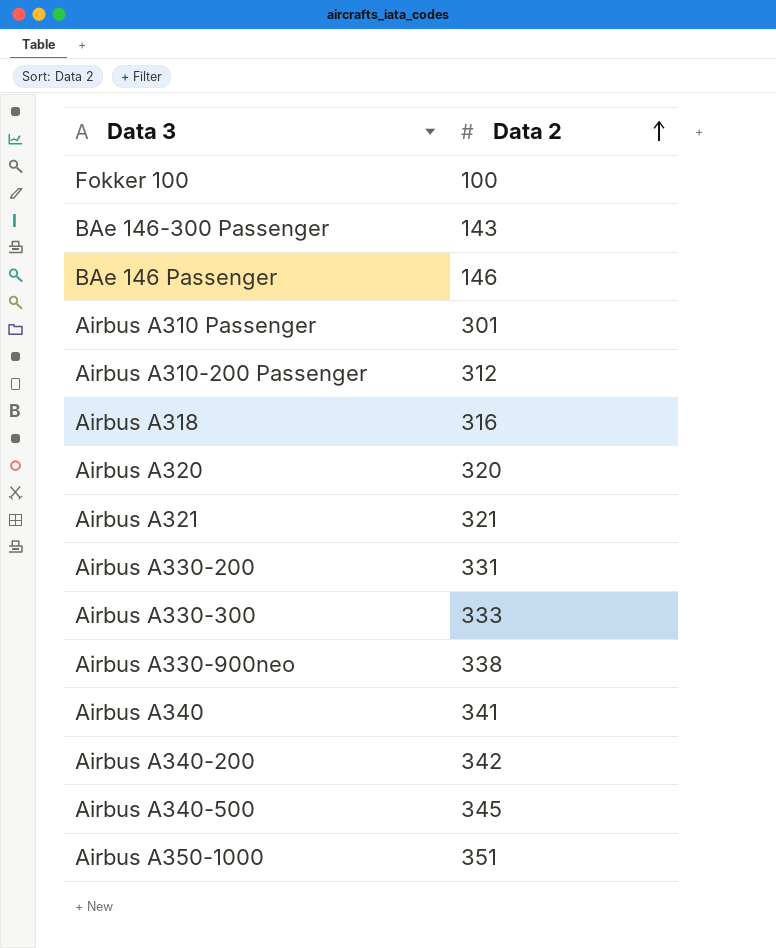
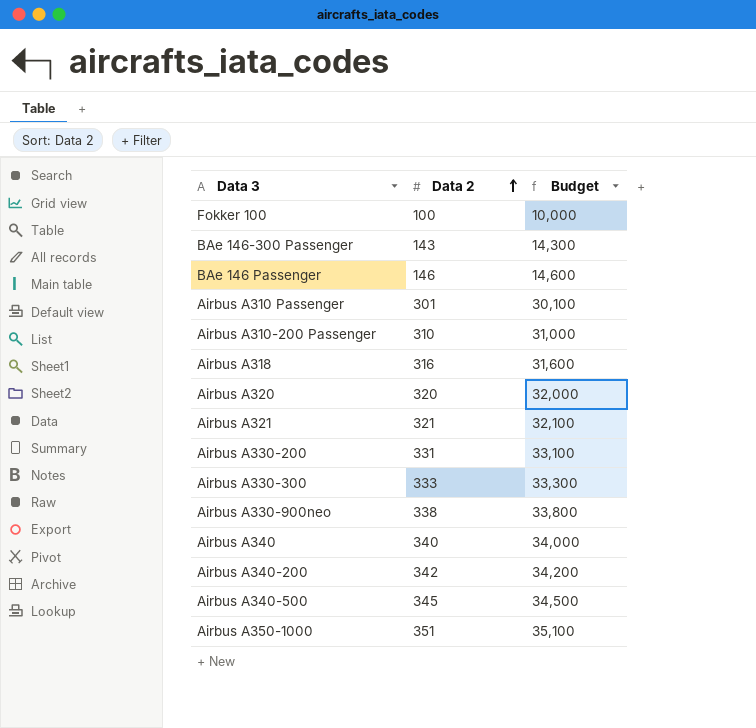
column Budget | formula: none -> [Data 2] * 100
Airbus A310-200 Passenger | Data 2: 312 -> 310
Airbus A340 | Data 2: 341 -> 340

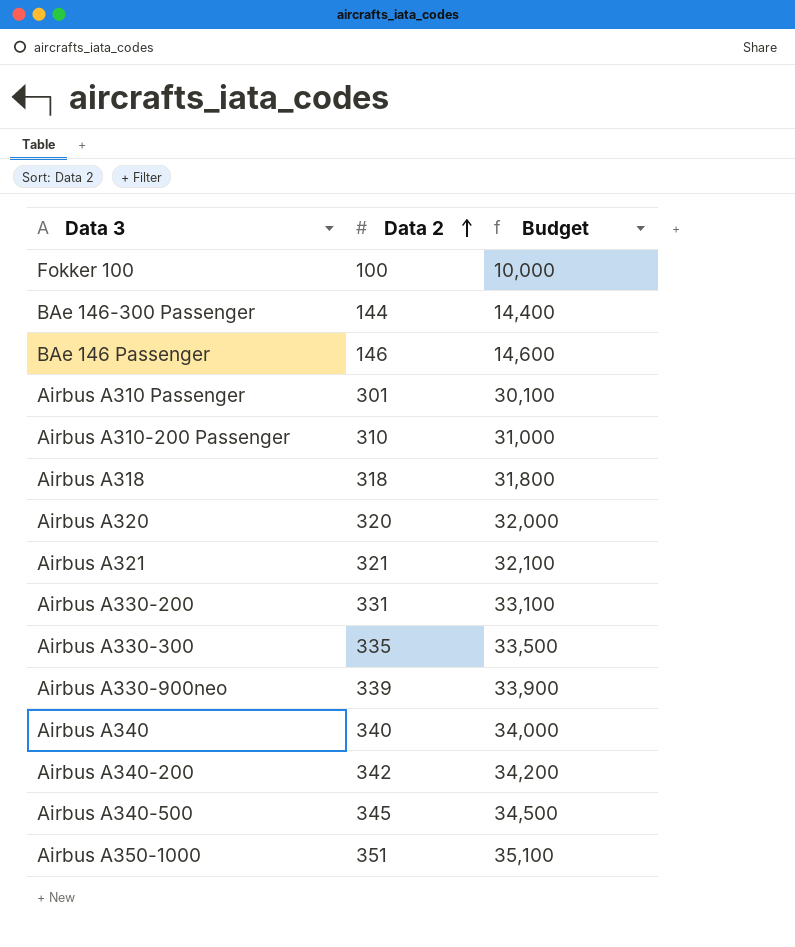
BAe 146-300 Passenger | Data 2: 143 -> 144
BAe 146-300 Passenger | Budget: 14,300 -> 14,400
Airbus A318 | Data 2: 316 -> 318
Airbus A318 | Budget: 31,600 -> 31,800
Airbus A330-300 | Data 2: 333 -> 335
Airbus A330-300 | Budget: 33,300 -> 33,500
Airbus A330-900neo | Data 2: 338 -> 339
Airbus A330-900neo | Budget: 33,800 -> 33,900

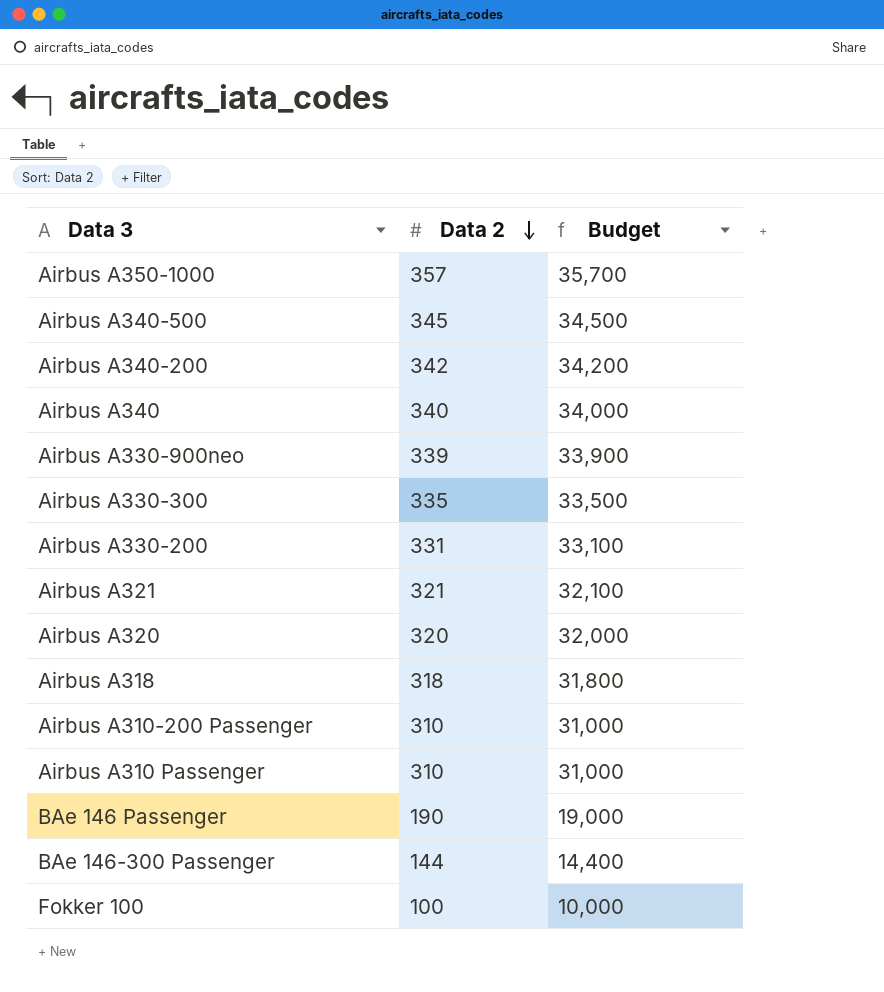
row order: Data 2 ascending -> Data 2 descending
Airbus A350-1000 | Data 2: 351 -> 357
Airbus A350-1000 | Budget: 35,100 -> 35,700
Airbus A310 Passenger | Data 2: 301 -> 310
Airbus A310 Passenger | Budget: 30,100 -> 31,000
BAe 146 Passenger | Data 2: 146 -> 190
BAe 146 Passenger | Budget: 14,600 -> 19,000

